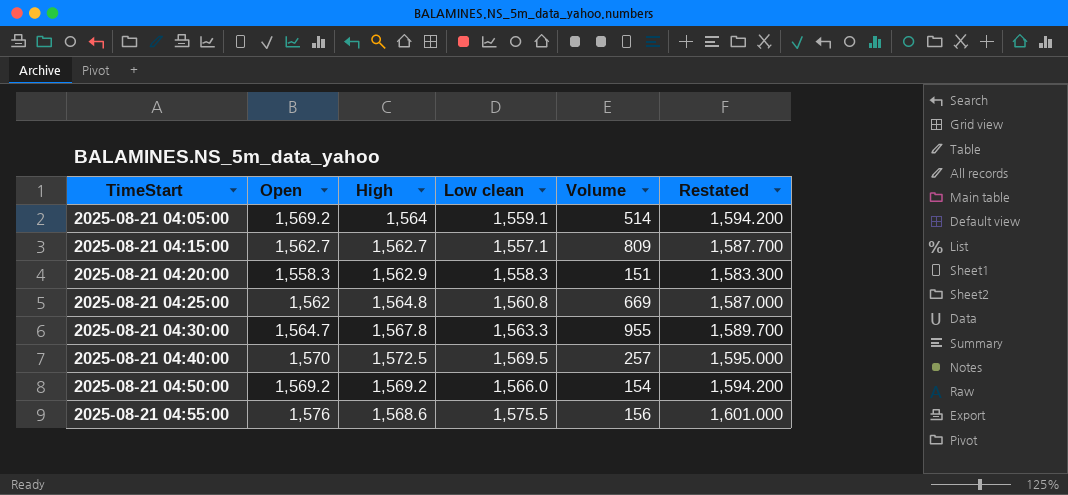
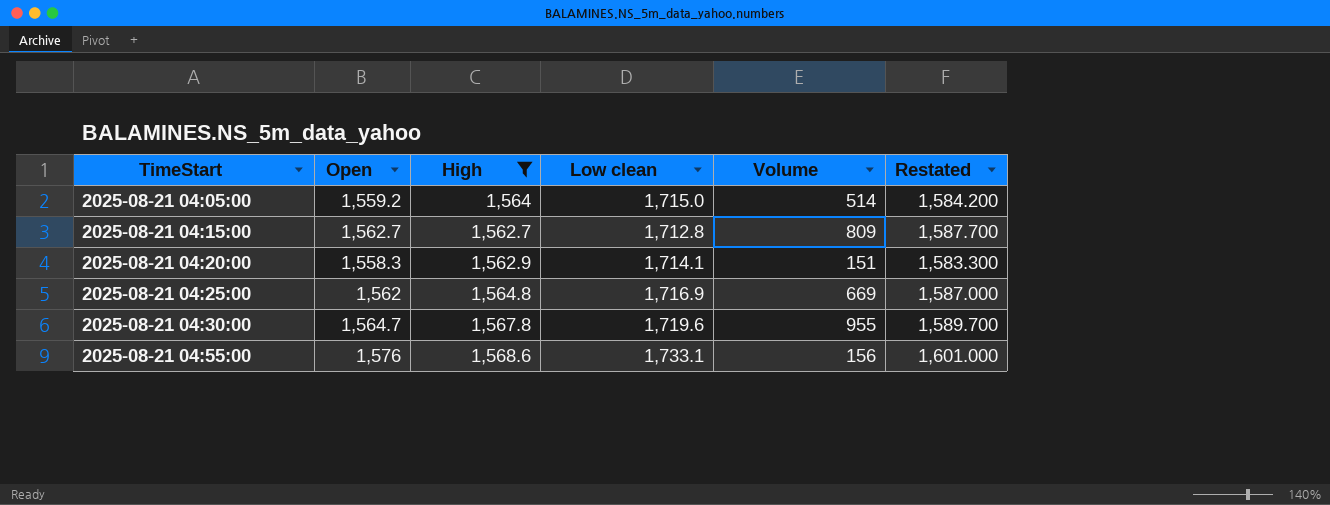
filter: none -> High <= 1,568.6
2025-08-21 04:05:00 | Open: 1,569.2 -> 1,559.2
2025-08-21 04:05:00 | Low clean: 1,559.1 -> 1,715.0
2025-08-21 04:05:00 | Restated: 1,594.200 -> 1,584.200
2025-08-21 04:15:00 | Low clean: 1,557.1 -> 1,712.8
2025-08-21 04:20:00 | Low clean: 1,558.3 -> 1,714.1
2025-08-21 04:25:00 | Low clean: 1,560.8 -> 1,716.9
2025-08-21 04:30:00 | Low clean: 1,563.3 -> 1,719.6
2025-08-21 04:55:00 | Low clean: 1,575.5 -> 1,733.1

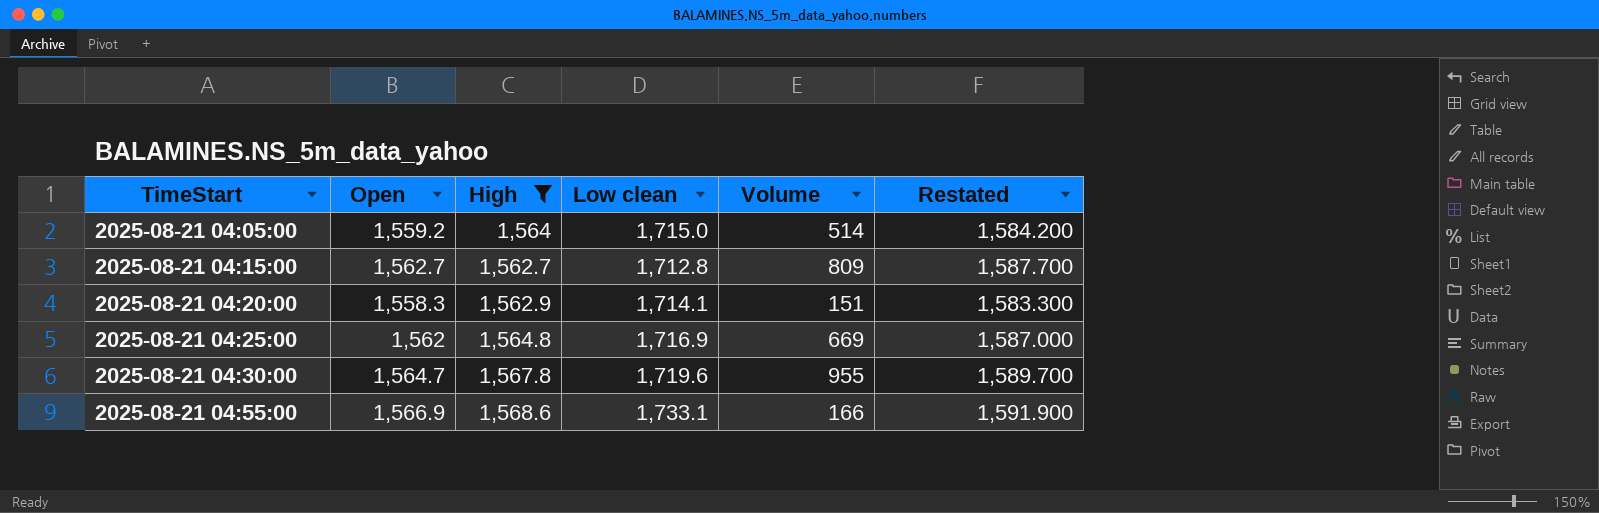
2025-08-21 04:55:00 | Open: 1,576 -> 1,566.9
2025-08-21 04:55:00 | Volume: 156 -> 166
2025-08-21 04:55:00 | Restated: 1,601.000 -> 1,591.900

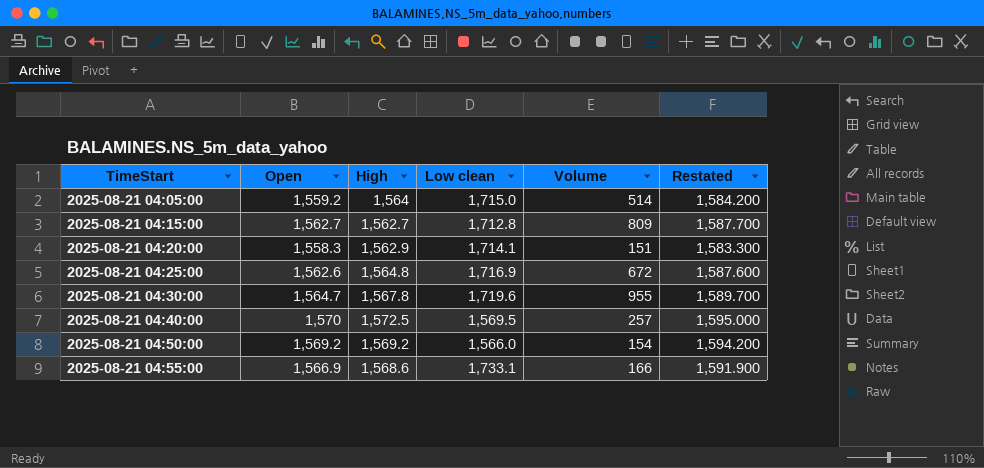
filter: High <= 1,568.6 -> none
2025-08-21 04:25:00 | Open: 1,562 -> 1,562.6
2025-08-21 04:25:00 | Volume: 669 -> 672
2025-08-21 04:25:00 | Restated: 1,587.000 -> 1,587.600

